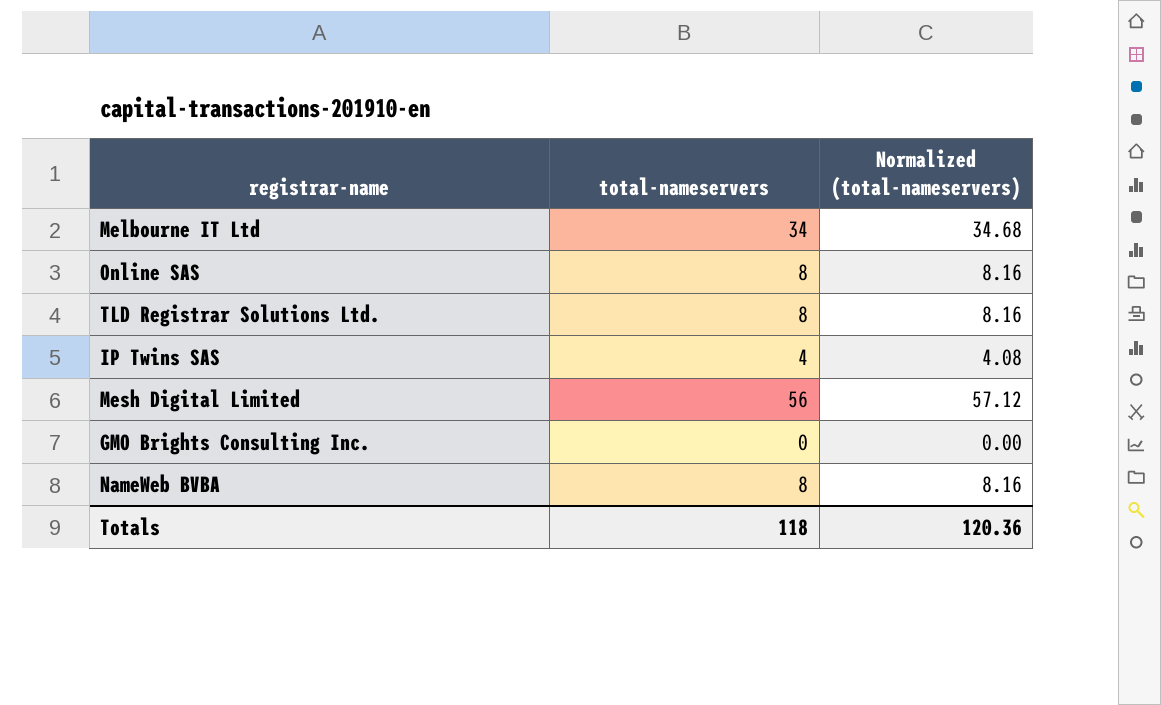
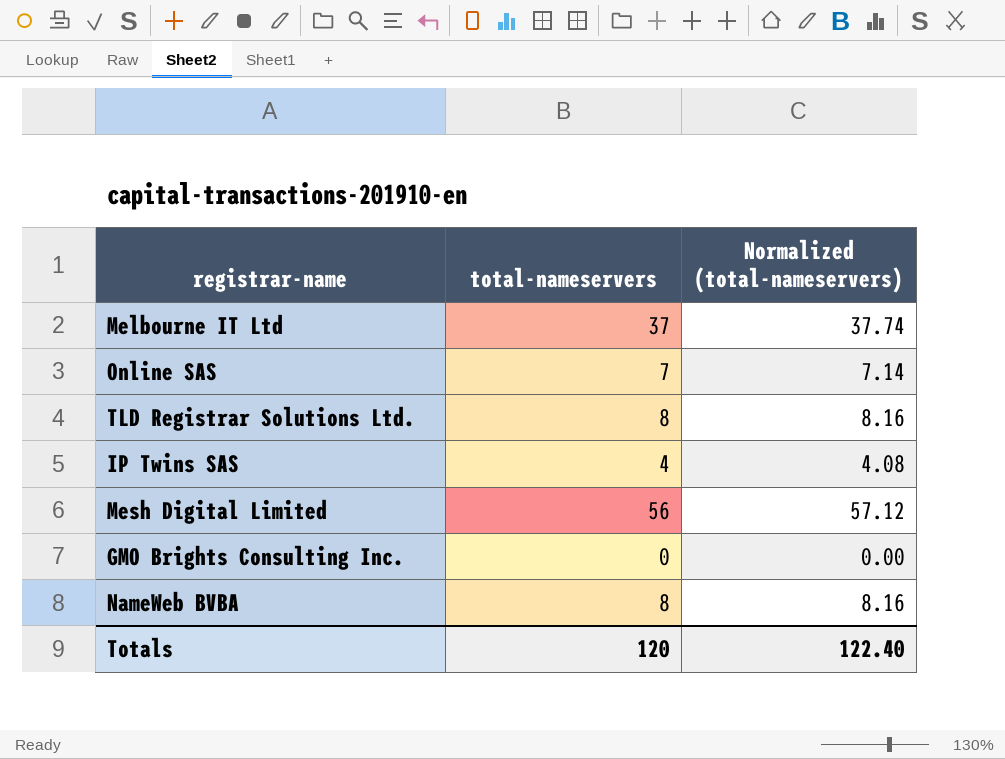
Melbourne IT Ltd | total-nameservers: 34 -> 37
Melbourne IT Ltd | Normalized (total-nameservers): 34.68 -> 37.74
Online SAS | total-nameservers: 8 -> 7
Online SAS | Normalized (total-nameservers): 8.16 -> 7.14
Totals | total-nameservers: 118 -> 120
Totals | Normalized (total-nameservers): 120.36 -> 122.40

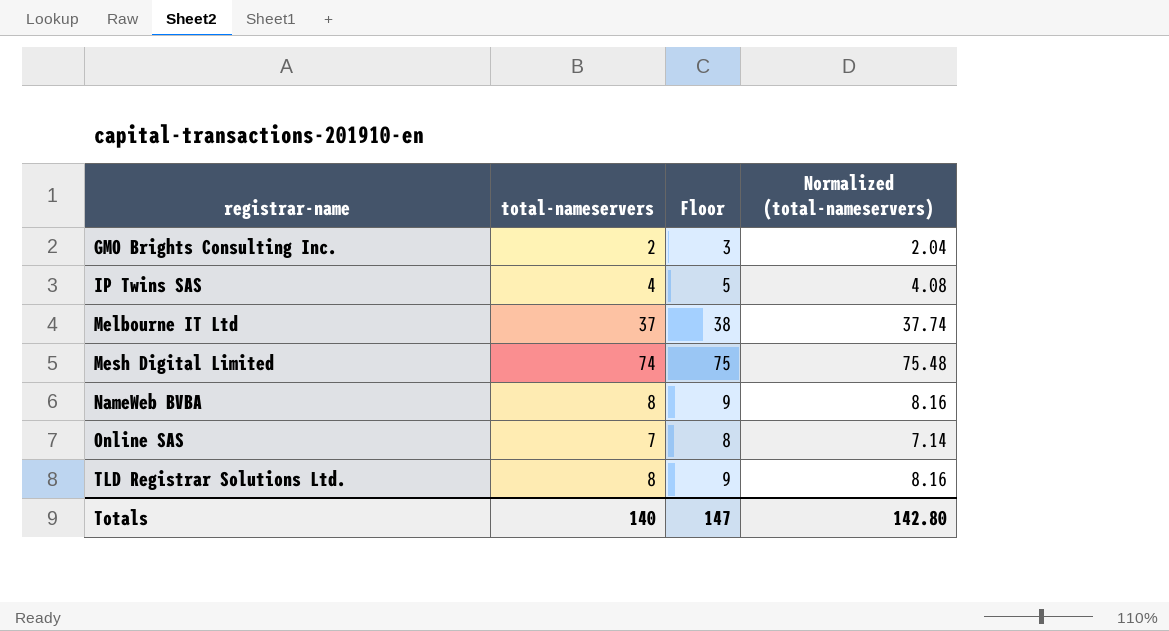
row order: none -> registrar-name ascending
column Floor | formula: none -> [total-nameservers] + 1
GMO Brights Consulting Inc. | total-nameservers: 0 -> 2
GMO Brights Consulting Inc. | Normalized (total-nameservers): 0.00 -> 2.04
Mesh Digital Limited | total-nameservers: 56 -> 74
Mesh Digital Limited | Normalized (total-nameservers): 57.12 -> 75.48
Totals | total-nameservers: 120 -> 140
Totals | Normalized (total-nameservers): 122.40 -> 142.80

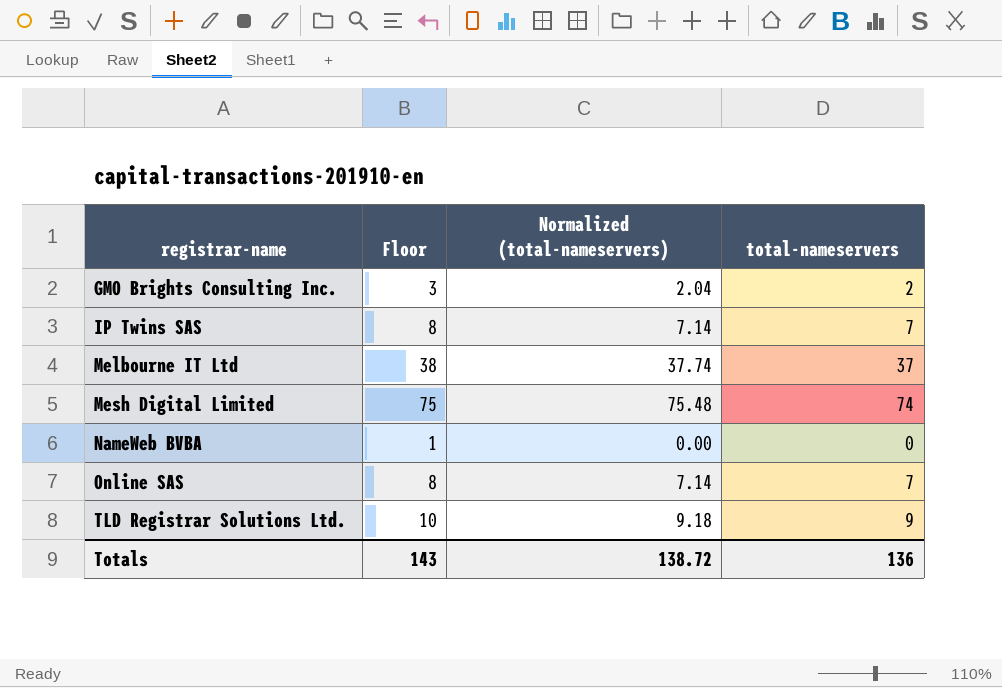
column total-nameservers | position: 2 -> 4
IP Twins SAS | Floor: 5 -> 8
IP Twins SAS | Normalized (total-nameservers): 4.08 -> 7.14
IP Twins SAS | total-nameservers: 4 -> 7
NameWeb BVBA | Floor: 9 -> 1
NameWeb BVBA | Normalized (total-nameservers): 8.16 -> 0.00
NameWeb BVBA | total-nameservers: 8 -> 0
TLD Registrar Solutions Ltd. | Floor: 9 -> 10
TLD Registrar Solutions Ltd. | Normalized (total-nameservers): 8.16 -> 9.18
TLD Registrar Solutions Ltd. | total-nameservers: 8 -> 9
Totals | Floor: 147 -> 143
Totals | Normalized (total-nameservers): 142.80 -> 138.72
Totals | total-nameservers: 140 -> 136

